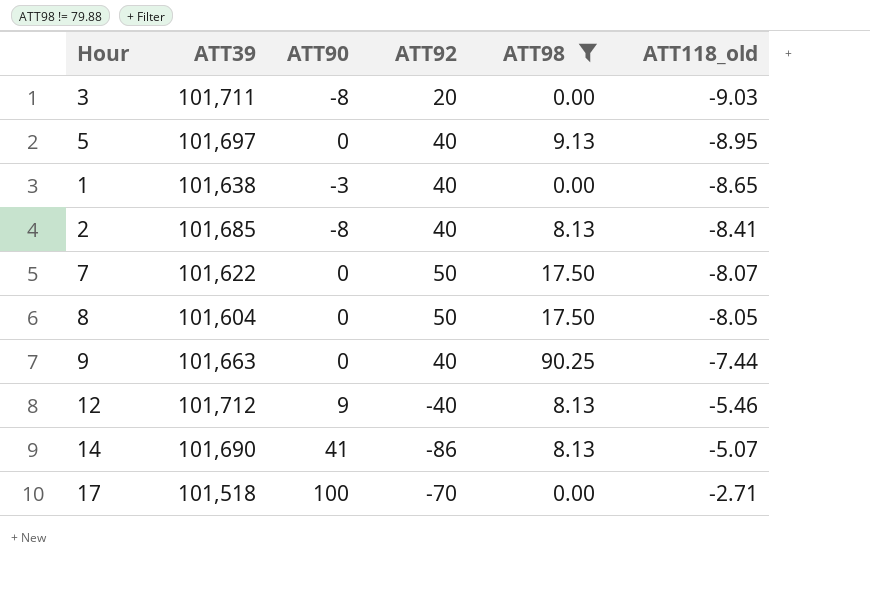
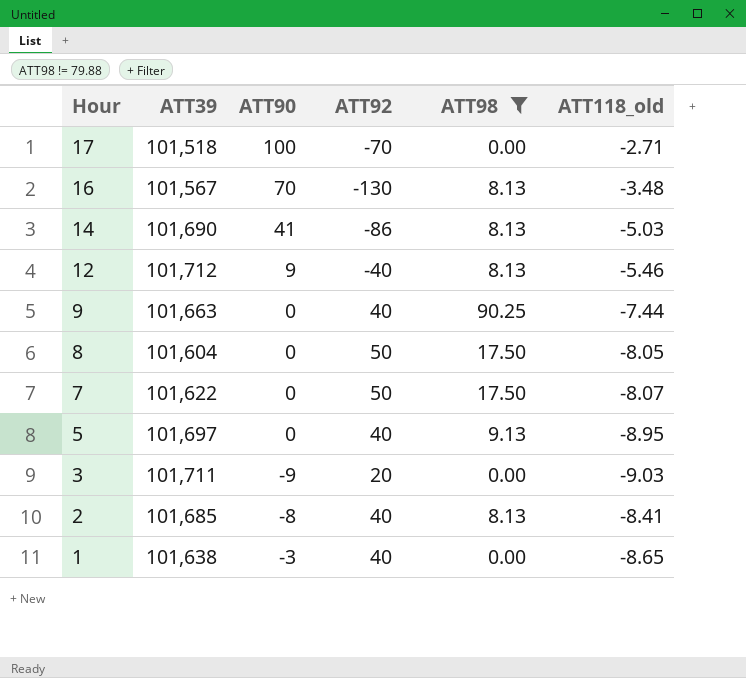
row order: ATT118_old ascending -> Hour descending
row 16: none -> 101,567 | 70 | -130 | 8.13 | -3.48
14 | ATT118_old: -5.07 -> -5.03
3 | ATT90: -8 -> -9

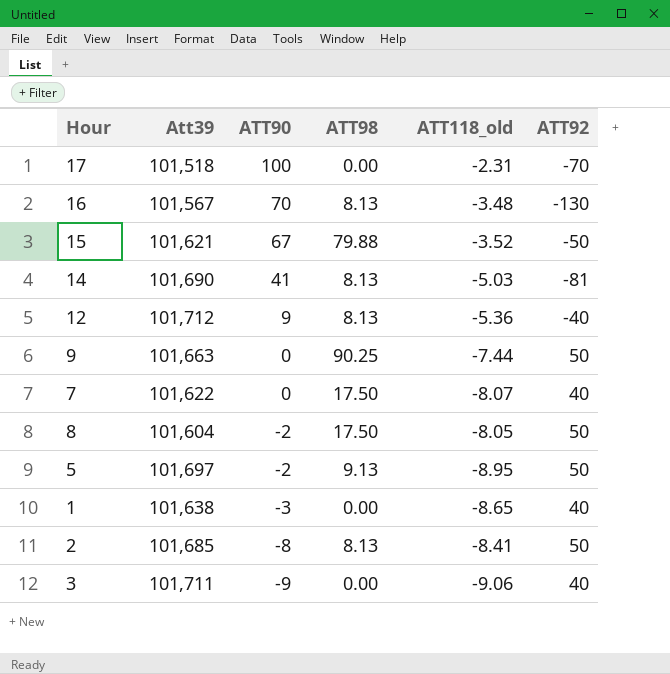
filter: ATT98 != 79.88 -> none
row order: Hour descending -> ATT90 descending
column name: ATT39 -> Att39
column ATT92 | position: 4 -> 6
17 | ATT118_old: -2.71 -> -2.31
14 | ATT92: -86 -> -81
12 | ATT118_old: -5.46 -> -5.36
9 | ATT92: 40 -> 50
7 | ATT92: 50 -> 40
8 | ATT90: 0 -> -2
5 | ATT90: 0 -> -2
5 | ATT92: 40 -> 50
2 | ATT92: 40 -> 50
3 | ATT118_old: -9.03 -> -9.06
3 | ATT92: 20 -> 40

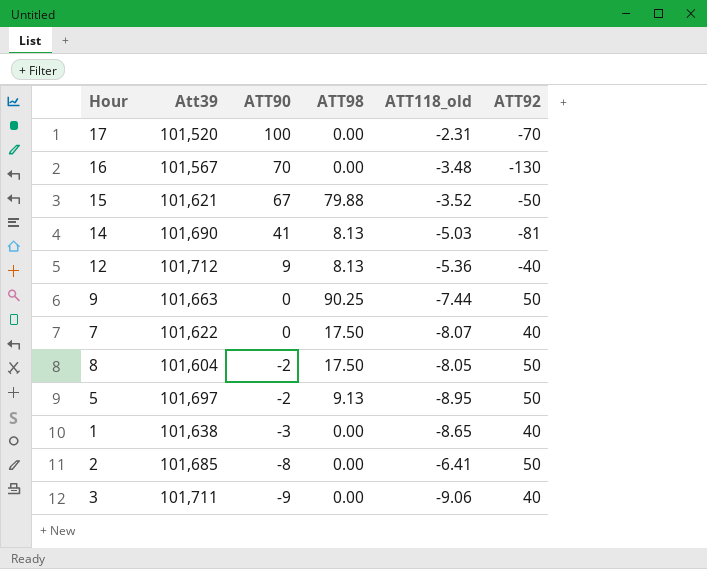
17 | Att39: 101,518 -> 101,520
16 | ATT98: 8.13 -> 0.00
2 | ATT98: 8.13 -> 0.00
2 | ATT118_old: -8.41 -> -6.41

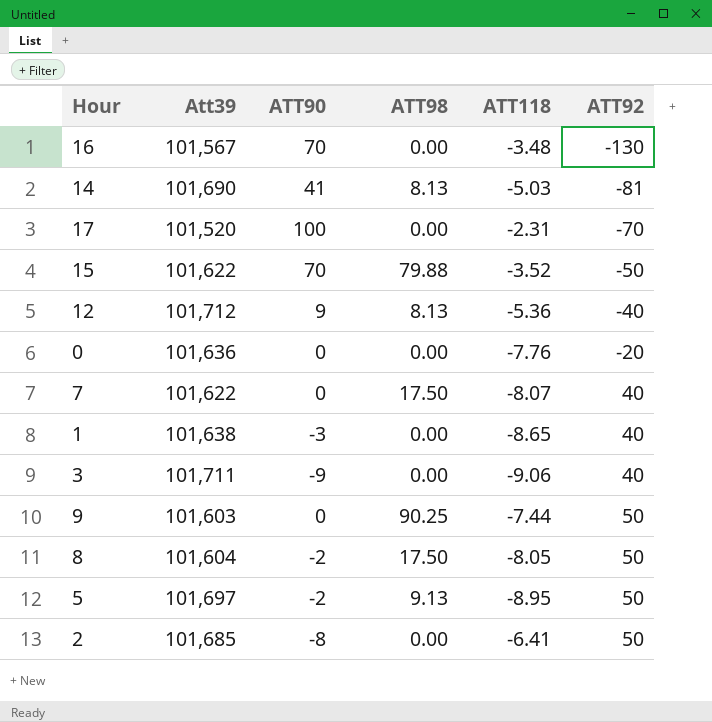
row order: ATT90 descending -> ATT92 ascending
column name: ATT118_old -> ATT118
15 | Att39: 101,621 -> 101,622
15 | ATT90: 67 -> 70
row 0: none -> 101,636 | 0 | 0.00 | -7.76 | -20
9 | Att39: 101,663 -> 101,603

